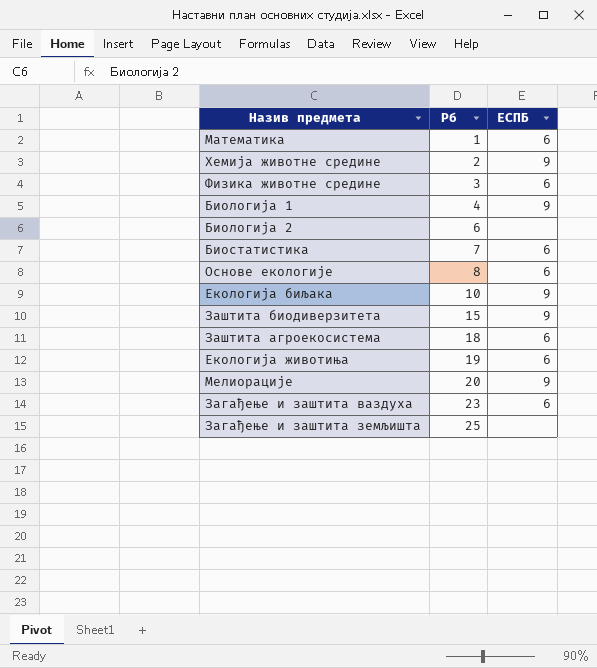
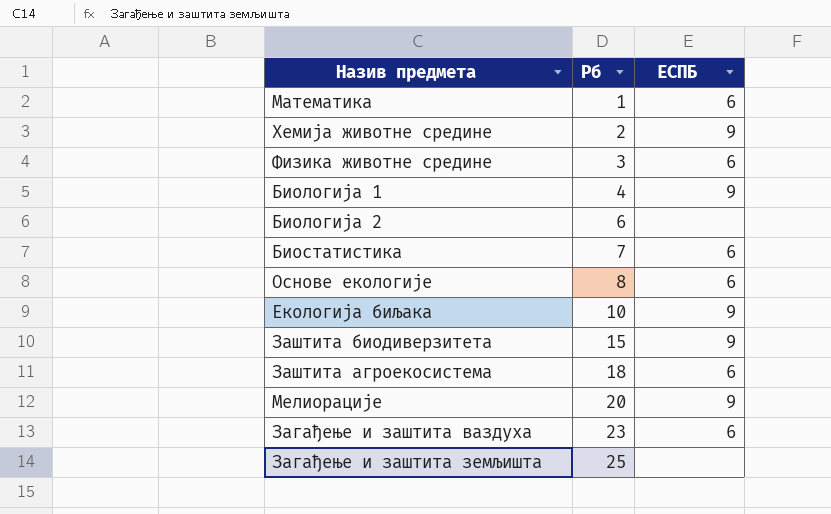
row Екологија животиња: 19 | 6 -> none

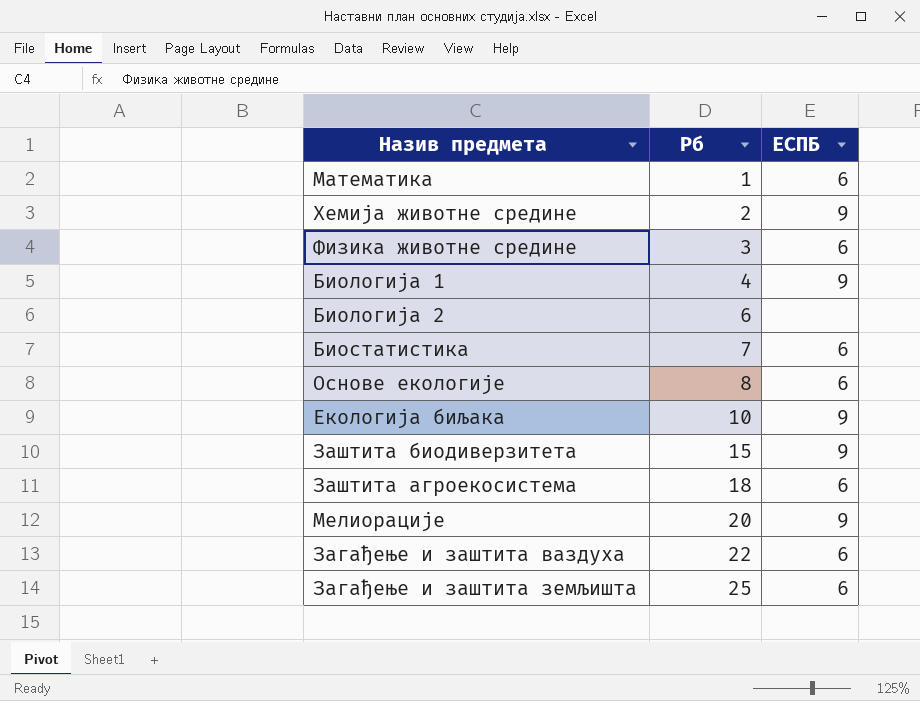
Загађење и заштита ваздуха | Рб: 23 -> 22
Загађење и заштита земљишта | ЕСПБ: none -> 6

